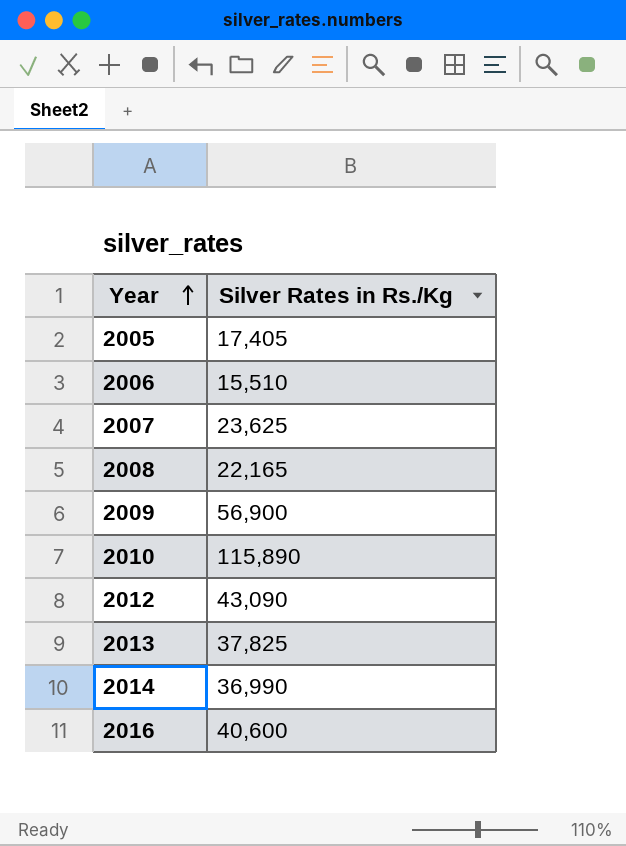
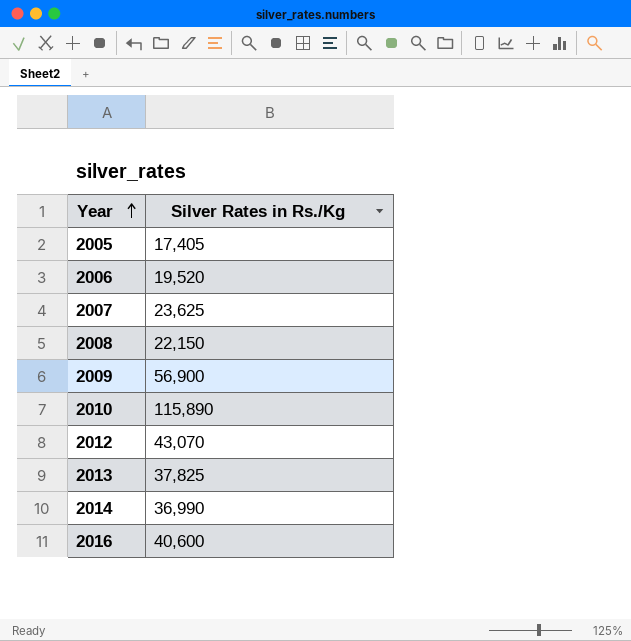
2006 | Silver Rates in Rs./Kg: 15,510 -> 19,520
2008 | Silver Rates in Rs./Kg: 22,165 -> 22,150
2012 | Silver Rates in Rs./Kg: 43,090 -> 43,070

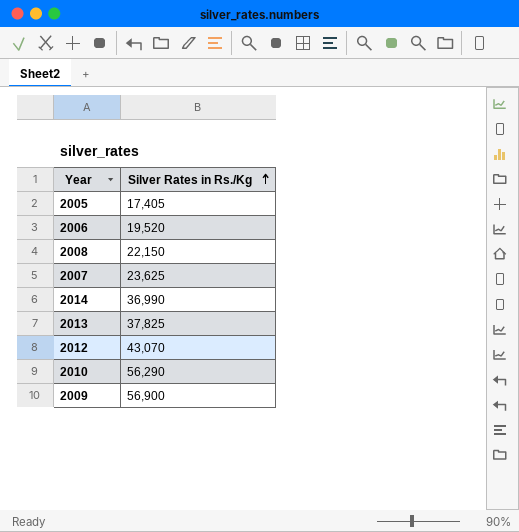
row order: Year ascending -> Silver Rates in Rs./Kg ascending
row 2016: 40,600 -> none
2010 | Silver Rates in Rs./Kg: 115,890 -> 56,290

